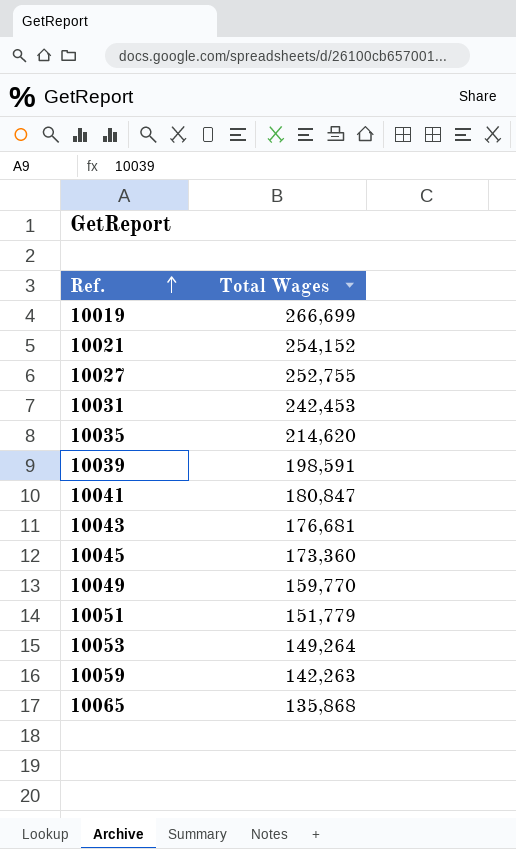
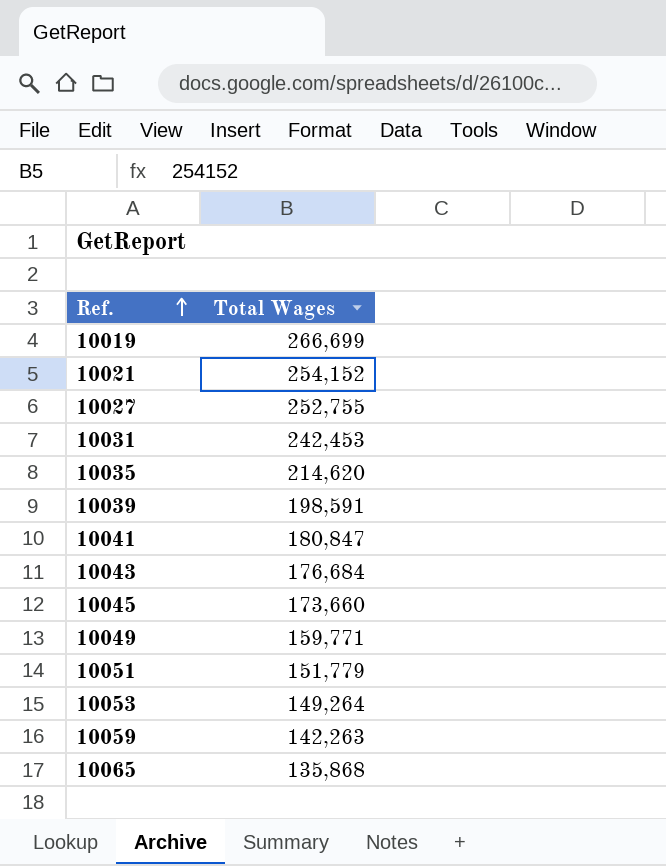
10043 | Total Wages: 176,681 -> 176,684
10045 | Total Wages: 173,360 -> 173,660
10049 | Total Wages: 159,770 -> 159,771

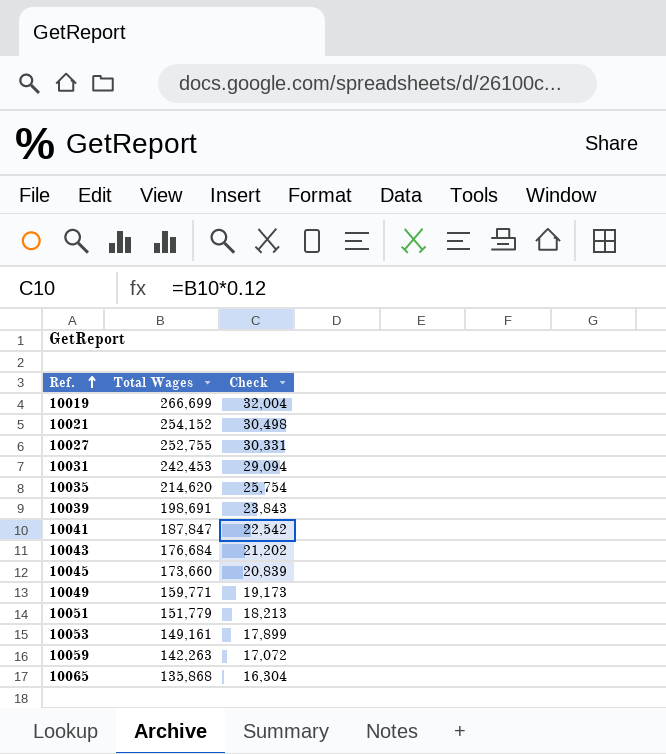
column Check | formula: none -> [Total Wages] * 0.12
10039 | Total Wages: 198,591 -> 198,691
10041 | Total Wages: 180,847 -> 187,847
10053 | Total Wages: 149,264 -> 149,161

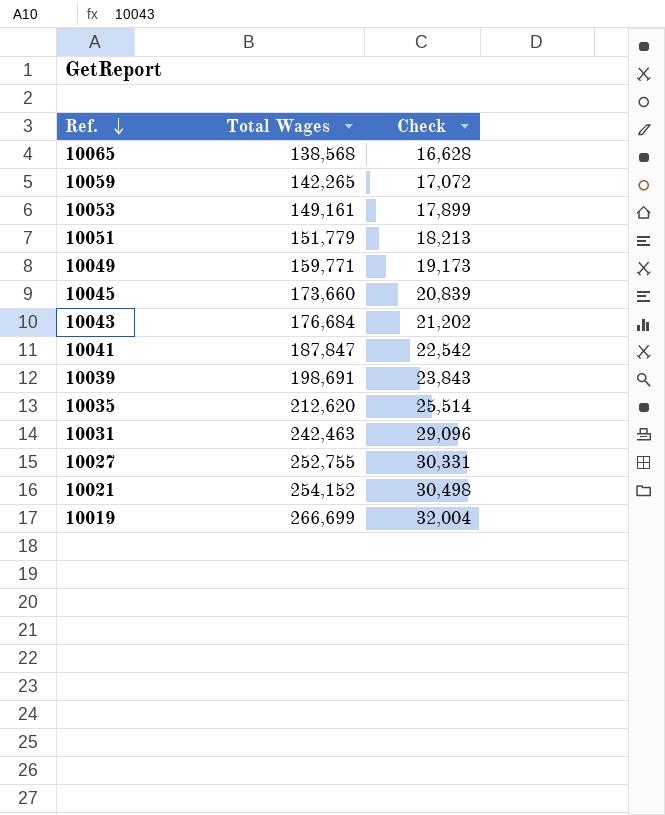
row order: Ref. ascending -> Ref. descending
10065 | Total Wages: 135,868 -> 138,568
10065 | Check: 16,304 -> 16,628
10059 | Total Wages: 142,263 -> 142,265
10035 | Total Wages: 214,620 -> 212,620
10035 | Check: 25,754 -> 25,514
10031 | Total Wages: 242,453 -> 242,463
10031 | Check: 29,094 -> 29,096

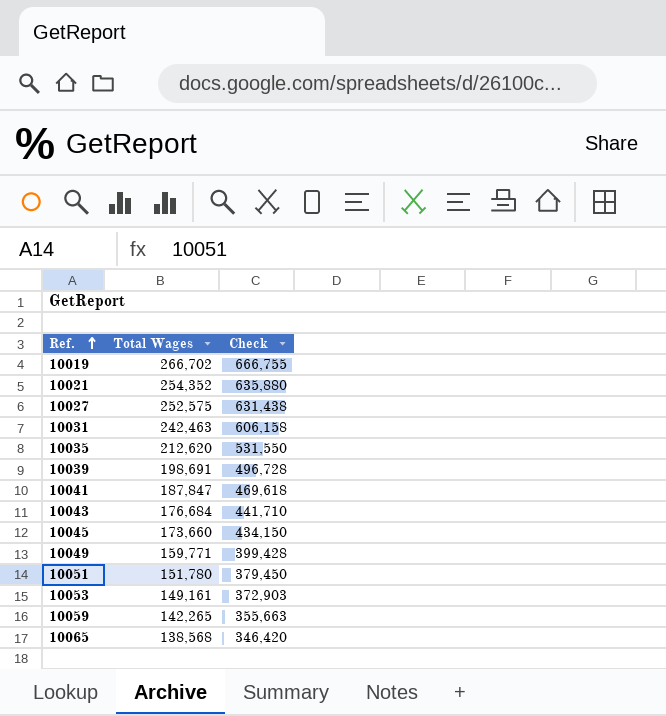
row order: Ref. descending -> Ref. ascending
column Check | formula: [Total Wages] * 0.12 -> [Total Wages] * 2.5
10019 | Total Wages: 266,699 -> 266,702
10021 | Total Wages: 254,152 -> 254,352
10027 | Total Wages: 252,755 -> 252,575
10051 | Total Wages: 151,779 -> 151,780

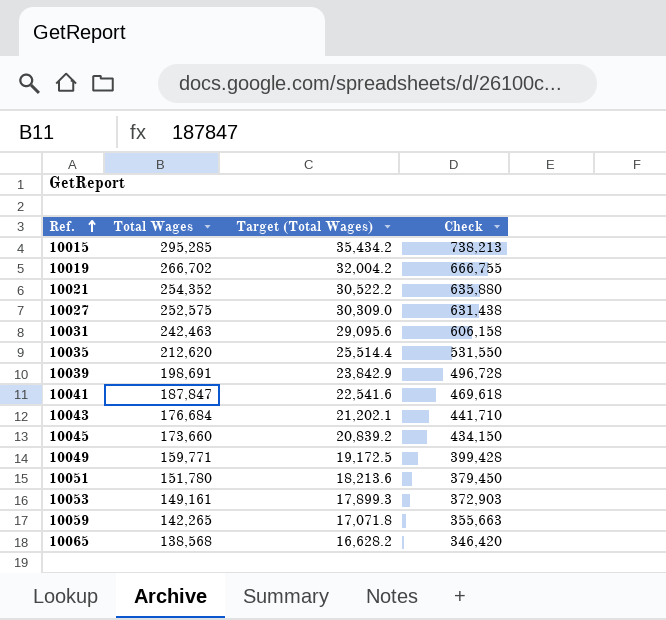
column Target (Total Wages) | formula: none -> [Total Wages] * 0.12
row 10015: none -> 295,285 | 35,434.2 | 738,213

